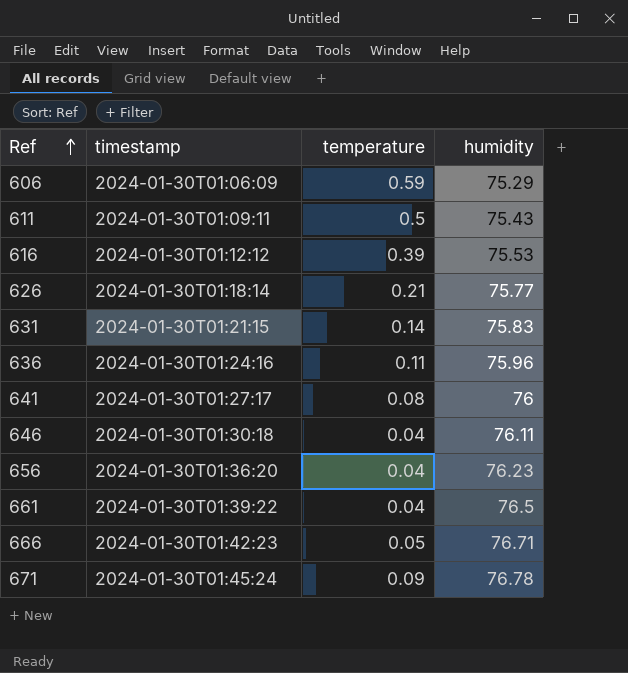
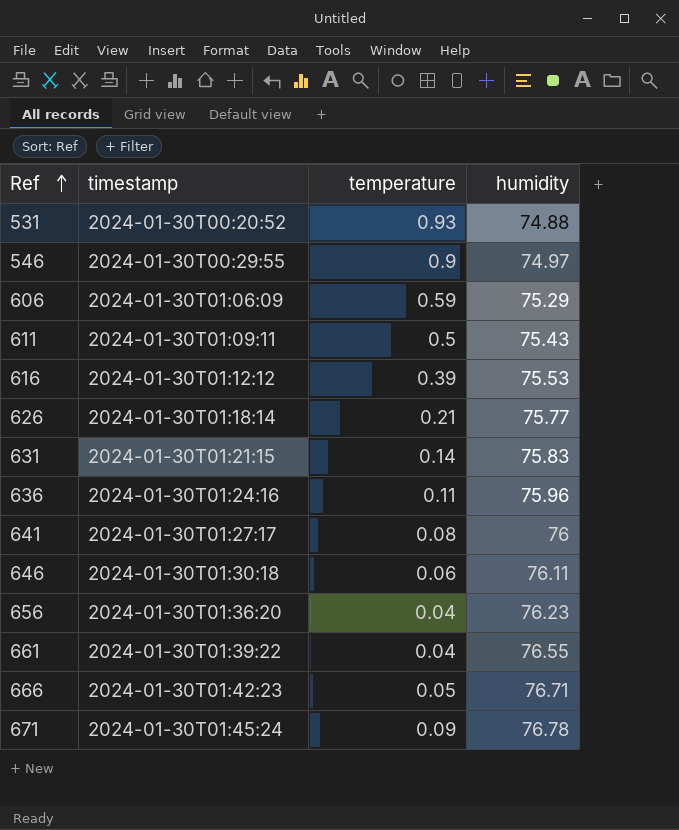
row 531: none -> 2024-01-30T00:20:52 | 0.93 | 74.88
row 546: none -> 2024-01-30T00:29:55 | 0.9 | 74.97
646 | temperature: 0.04 -> 0.06
661 | humidity: 76.5 -> 76.55

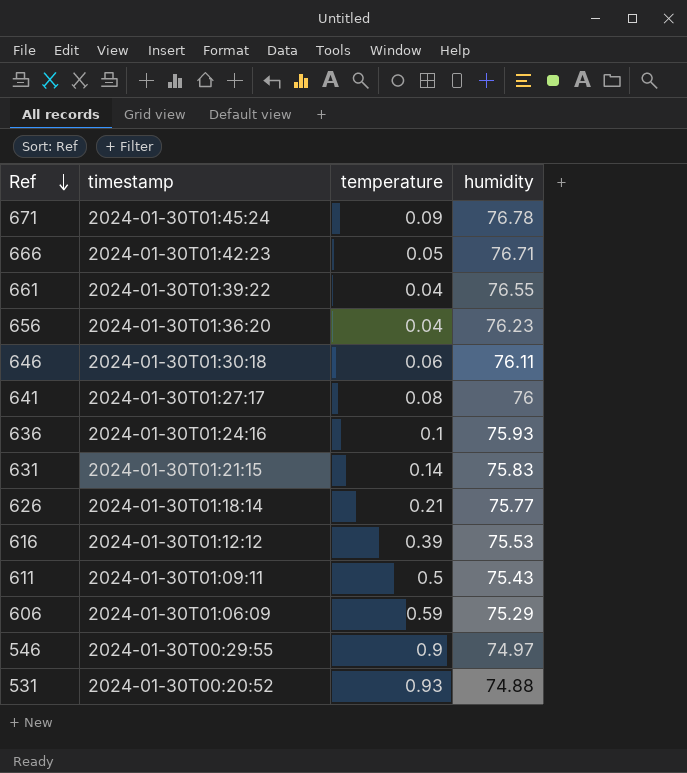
row order: Ref ascending -> Ref descending
636 | temperature: 0.11 -> 0.1
636 | humidity: 75.96 -> 75.93

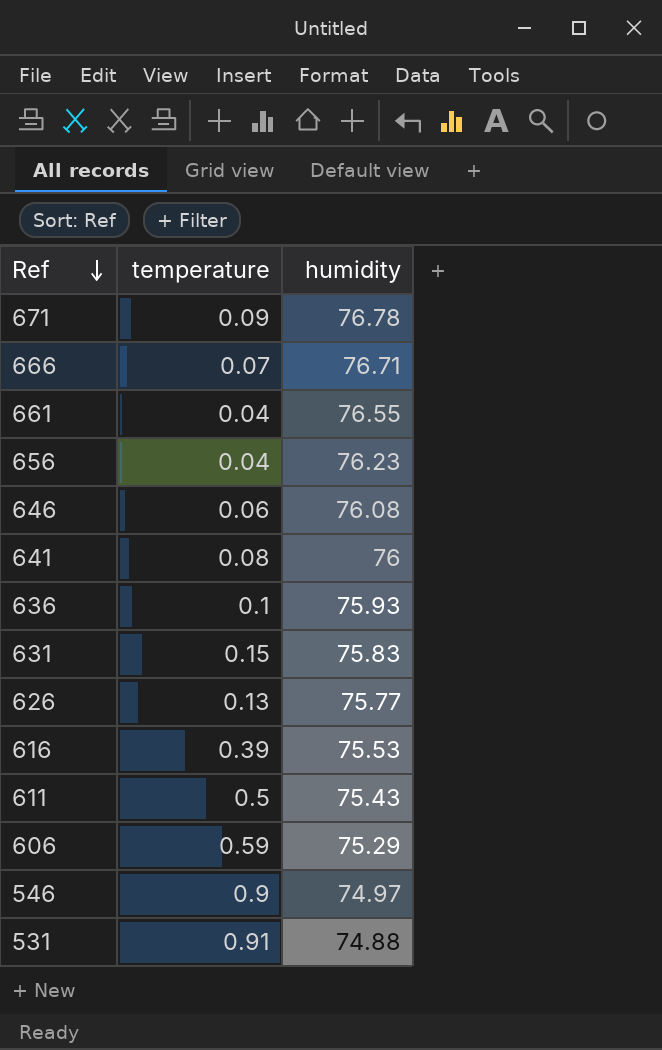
column timestamp | position: 2 -> none
666 | temperature: 0.05 -> 0.07
646 | humidity: 76.11 -> 76.08
631 | temperature: 0.14 -> 0.15
626 | temperature: 0.21 -> 0.13
531 | temperature: 0.93 -> 0.91

